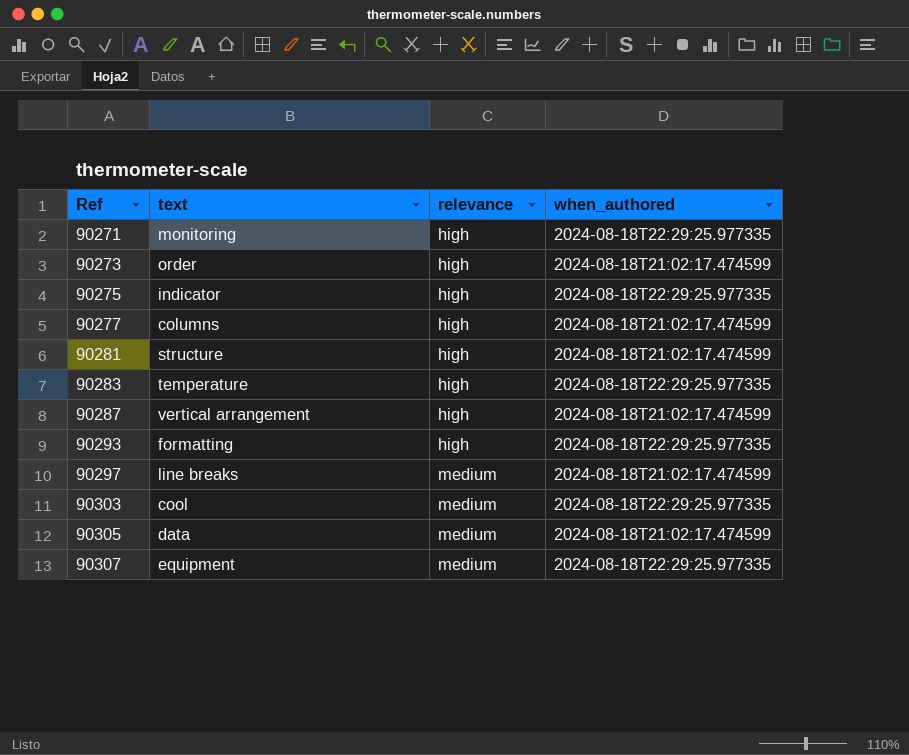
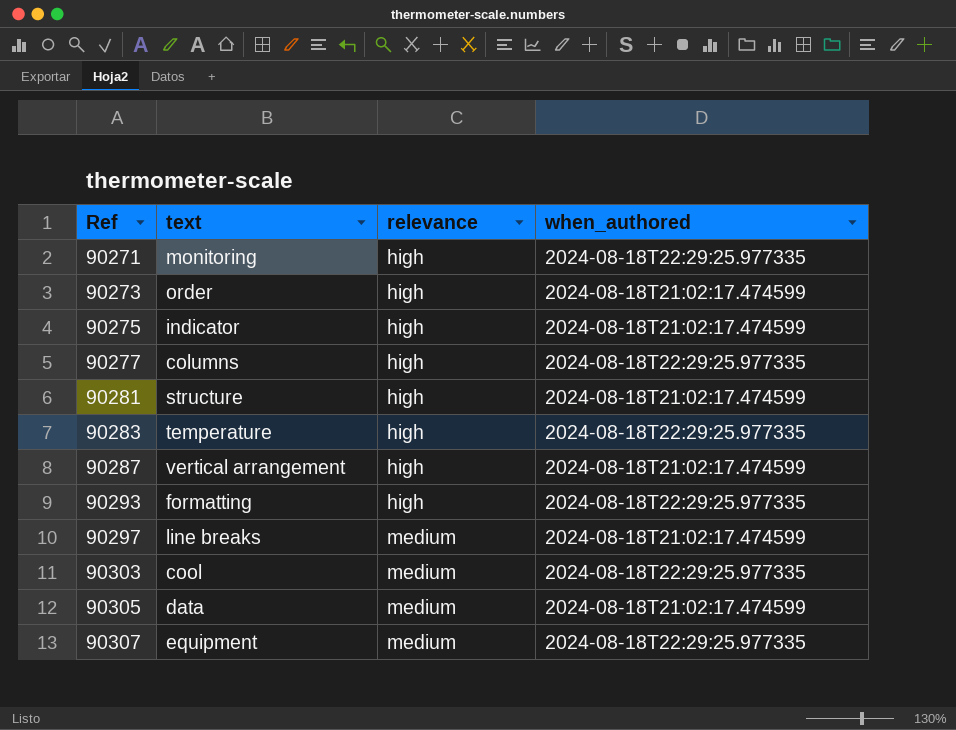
90275 | when_authored: 2024-08-18T22:29:25.977335 -> 2024-08-18T21:02:17.474599
90277 | when_authored: 2024-08-18T21:02:17.474599 -> 2024-08-18T22:29:25.977335

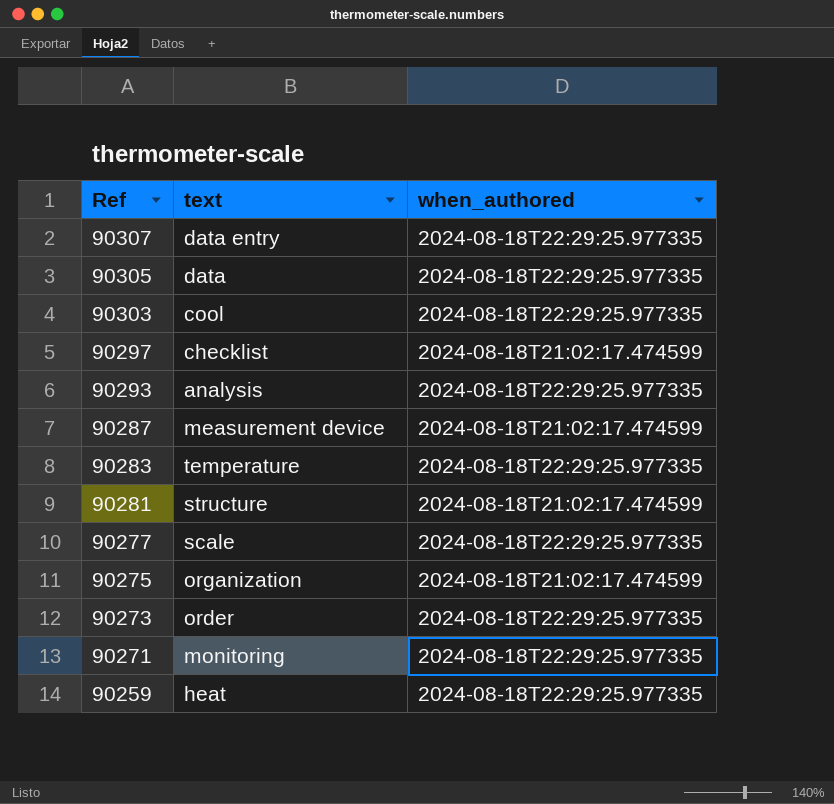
row order: Ref ascending -> Ref descending
column relevance | position: 3 -> none
90307 | text: equipment -> data entry
90305 | when_authored: 2024-08-18T21:02:17.474599 -> 2024-08-18T22:29:25.977335
90297 | text: line breaks -> checklist
90293 | text: formatting -> analysis
90287 | text: vertical arrangement -> measurement device
90277 | text: columns -> scale
90275 | text: indicator -> organization
90273 | when_authored: 2024-08-18T21:02:17.474599 -> 2024-08-18T22:29:25.977335
row 90259: none -> heat | 2024-08-18T22:29:25.977335

